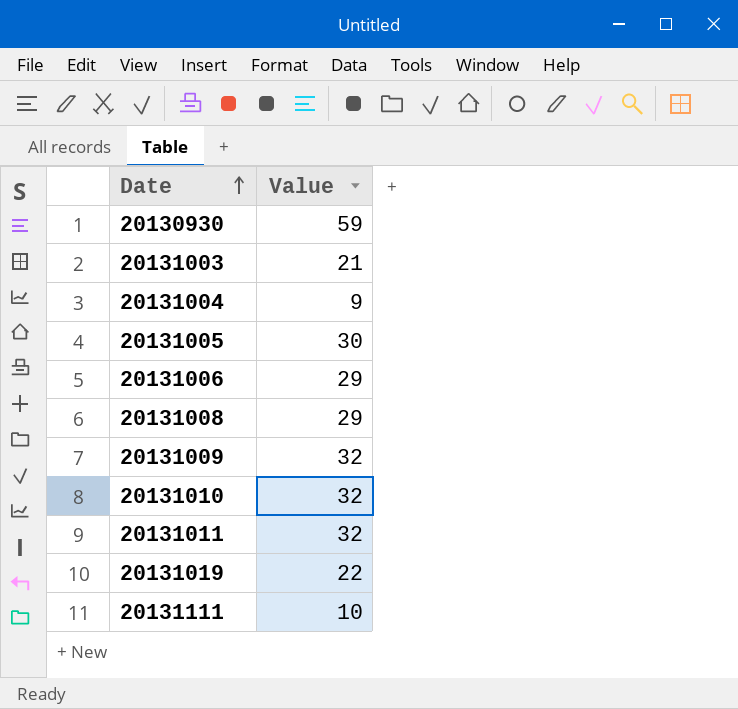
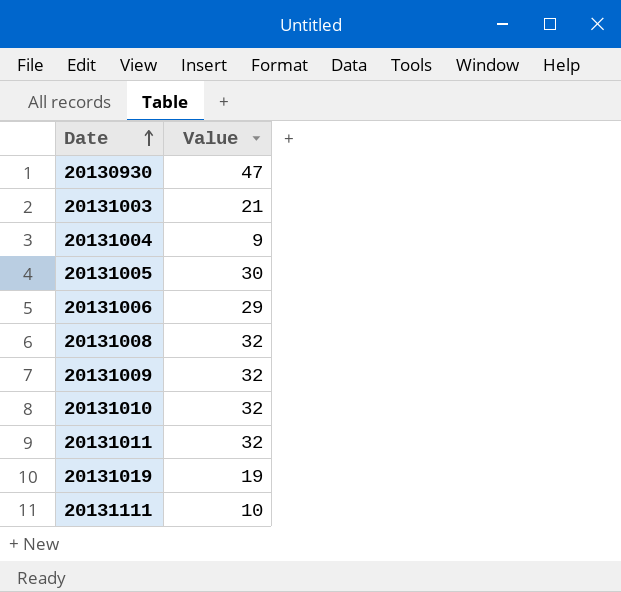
20130930 | Value: 59 -> 47
20131008 | Value: 29 -> 32
20131019 | Value: 22 -> 19

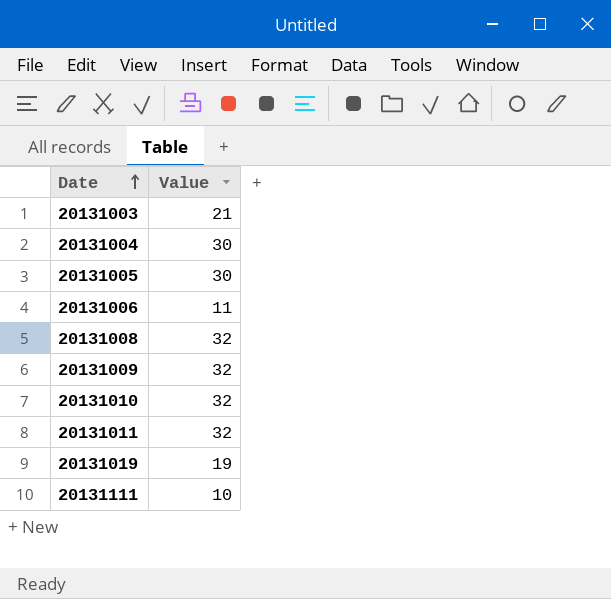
row 20130930: 47 -> none
20131004 | Value: 9 -> 30
20131006 | Value: 29 -> 11

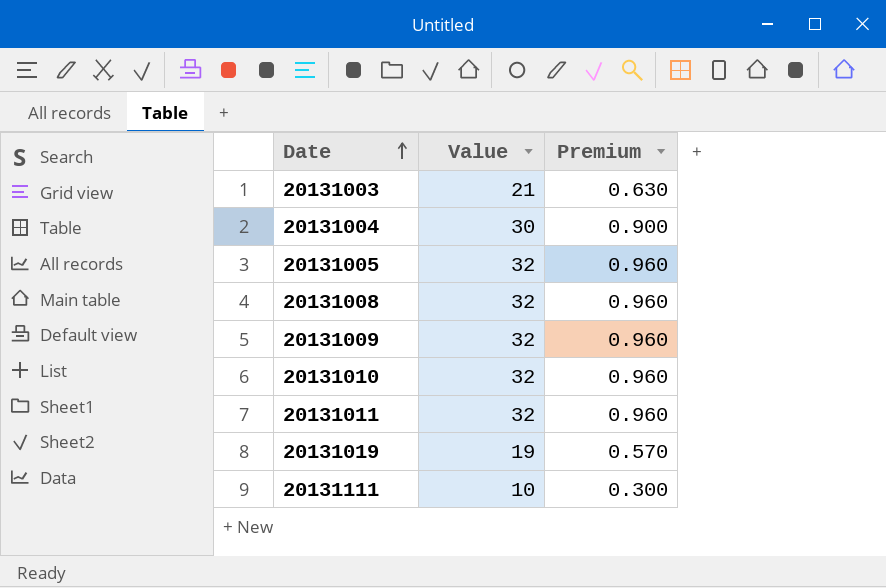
column Premium | formula: none -> [Value] * 0.03
row 20131006: 11 -> none
20131005 | Value: 30 -> 32

